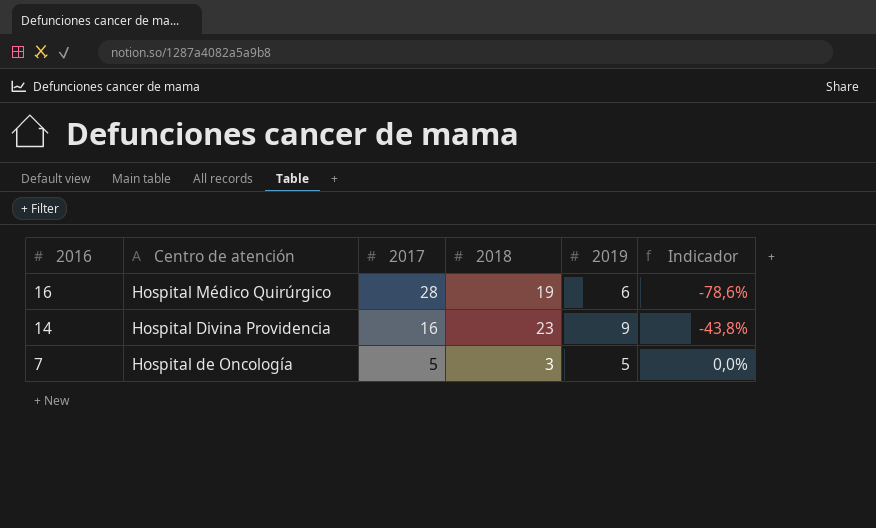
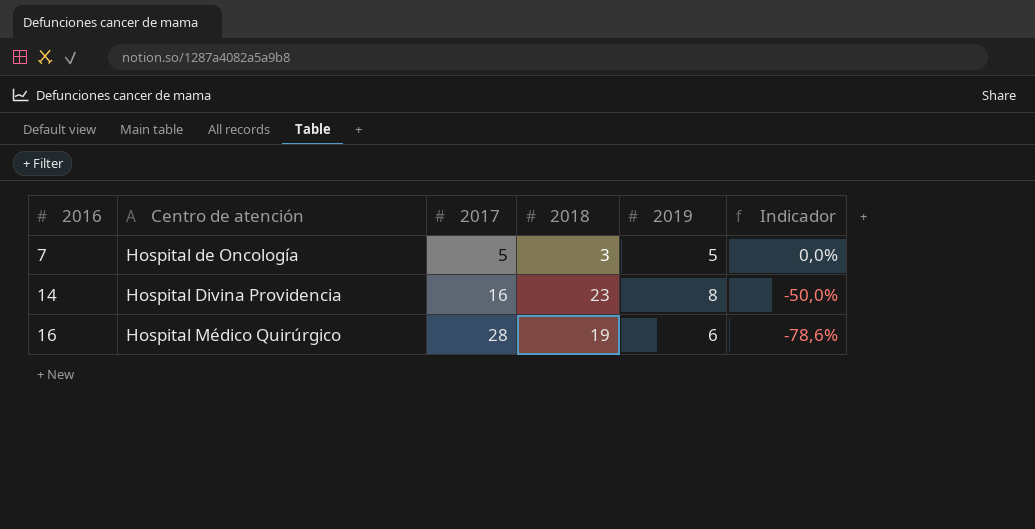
row order: 2016 descending -> 2016 ascending
14 | 2019: 9 -> 8
14 | Indicador: -43,8% -> -50,0%

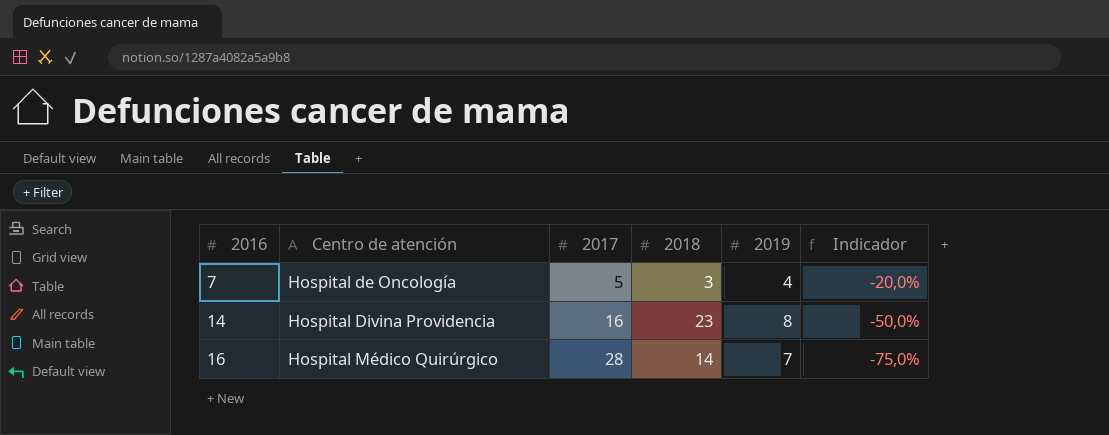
7 | 2019: 5 -> 4
7 | Indicador: 0,0% -> -20,0%
16 | 2018: 19 -> 14
16 | 2019: 6 -> 7
16 | Indicador: -78,6% -> -75,0%

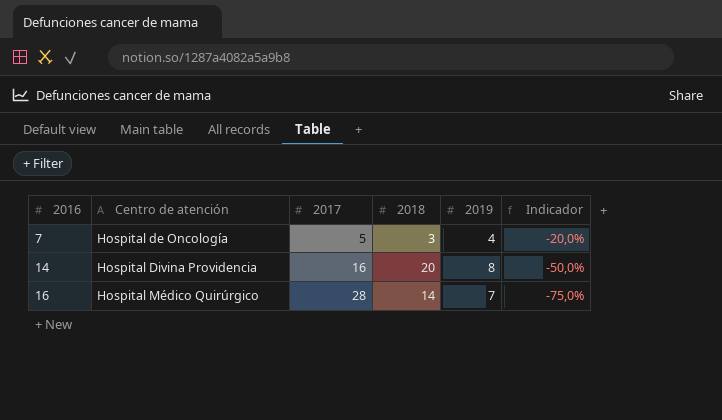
14 | 2018: 23 -> 20

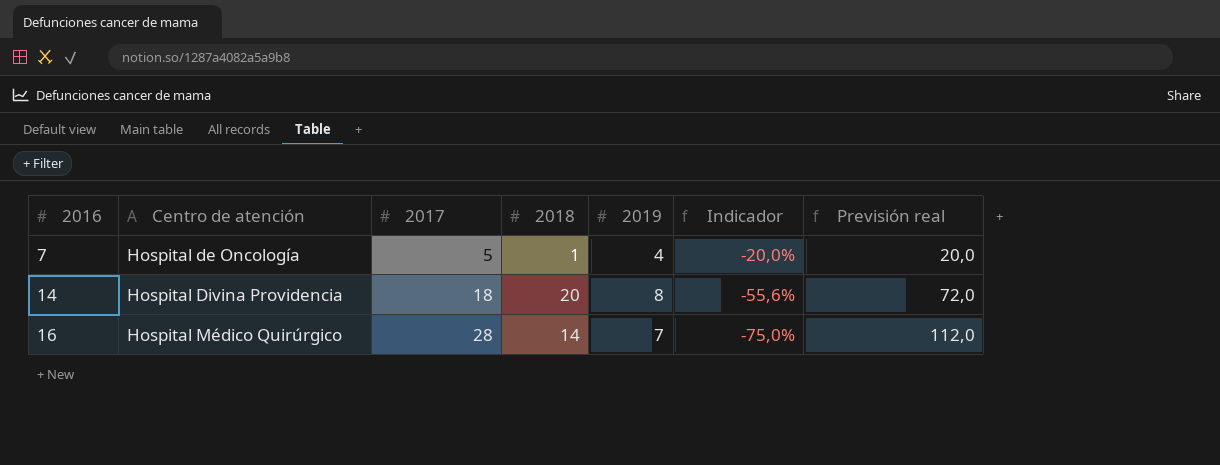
column Previsión real | formula: none -> [2017] * 4
7 | 2018: 3 -> 1
14 | 2017: 16 -> 18
14 | Indicador: -50,0% -> -55,6%

